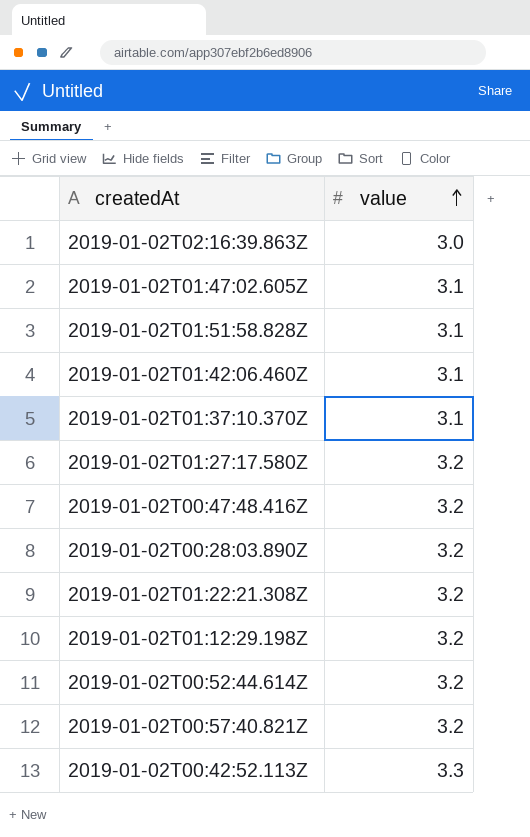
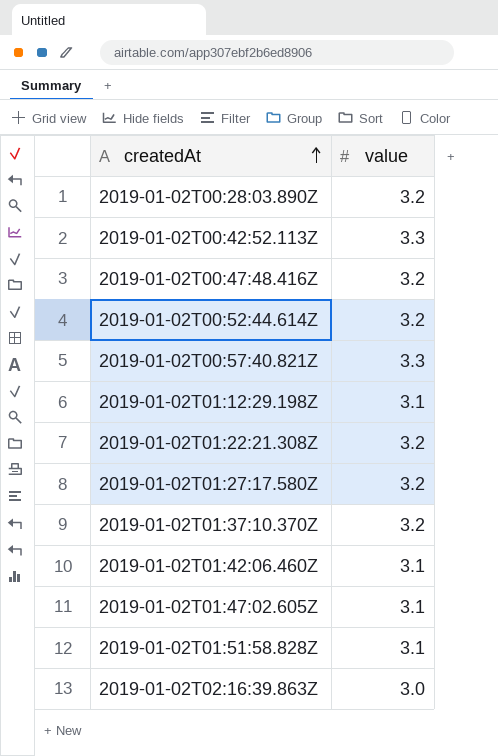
row order: value ascending -> createdAt ascending
2019-01-02T00:57:40.821Z | value: 3.2 -> 3.3
2019-01-02T01:12:29.198Z | value: 3.2 -> 3.1
2019-01-02T01:37:10.370Z | value: 3.1 -> 3.2

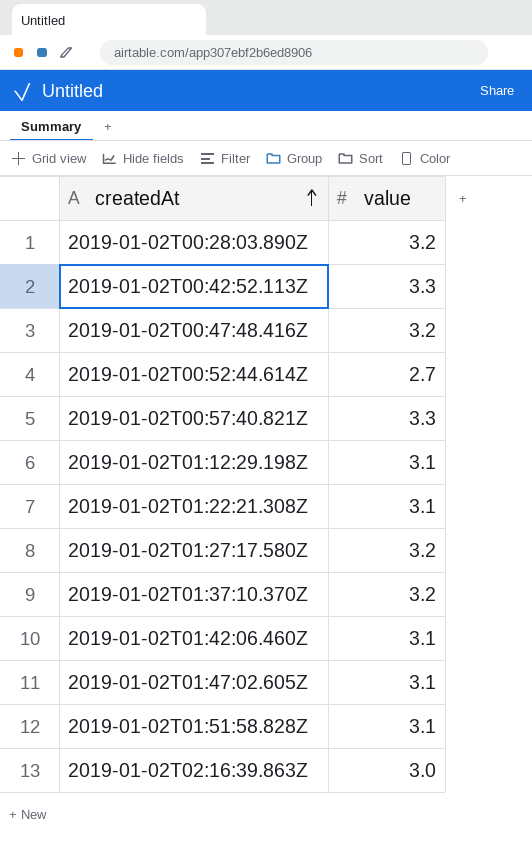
2019-01-02T00:52:44.614Z | value: 3.2 -> 2.7
2019-01-02T01:22:21.308Z | value: 3.2 -> 3.1

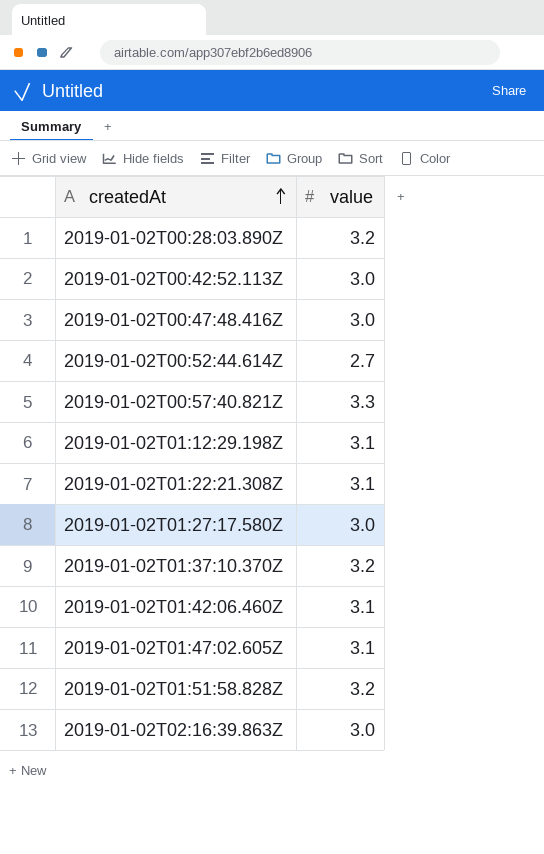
2019-01-02T00:42:52.113Z | value: 3.3 -> 3.0
2019-01-02T00:47:48.416Z | value: 3.2 -> 3.0
2019-01-02T01:27:17.580Z | value: 3.2 -> 3.0
2019-01-02T01:51:58.828Z | value: 3.1 -> 3.2

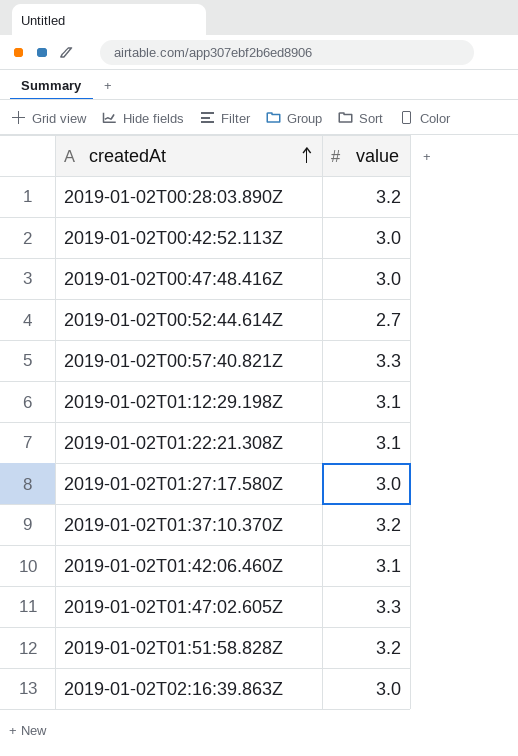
2019-01-02T01:47:02.605Z | value: 3.1 -> 3.3

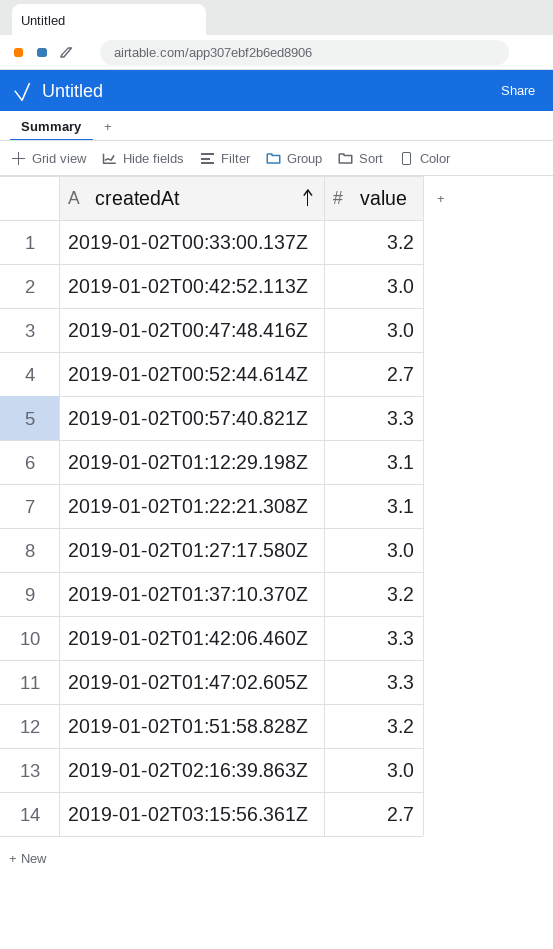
row 2019-01-02T00:28:03.890Z: 3.2 -> none
row 2019-01-02T00:33:00.137Z: none -> 3.2
2019-01-02T01:42:06.460Z | value: 3.1 -> 3.3
row 2019-01-02T03:15:56.361Z: none -> 2.7

